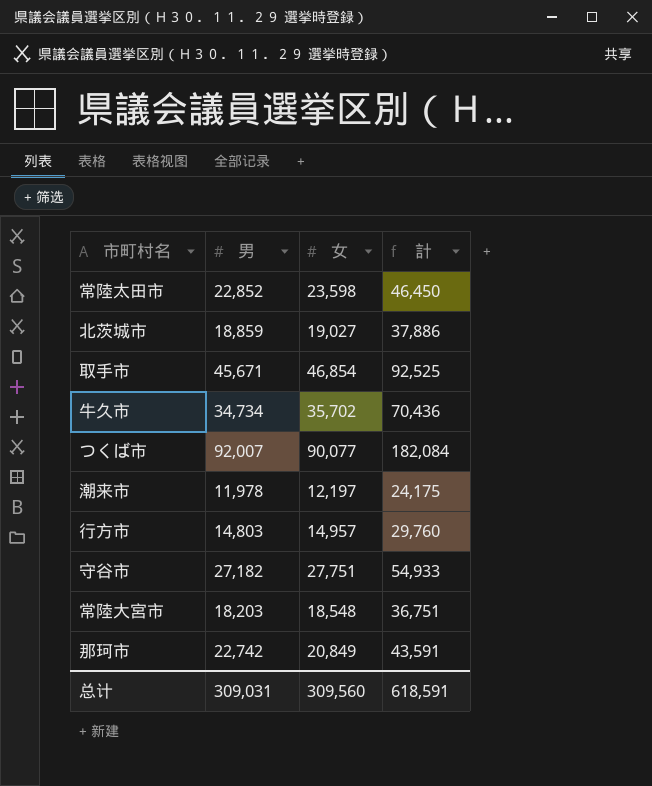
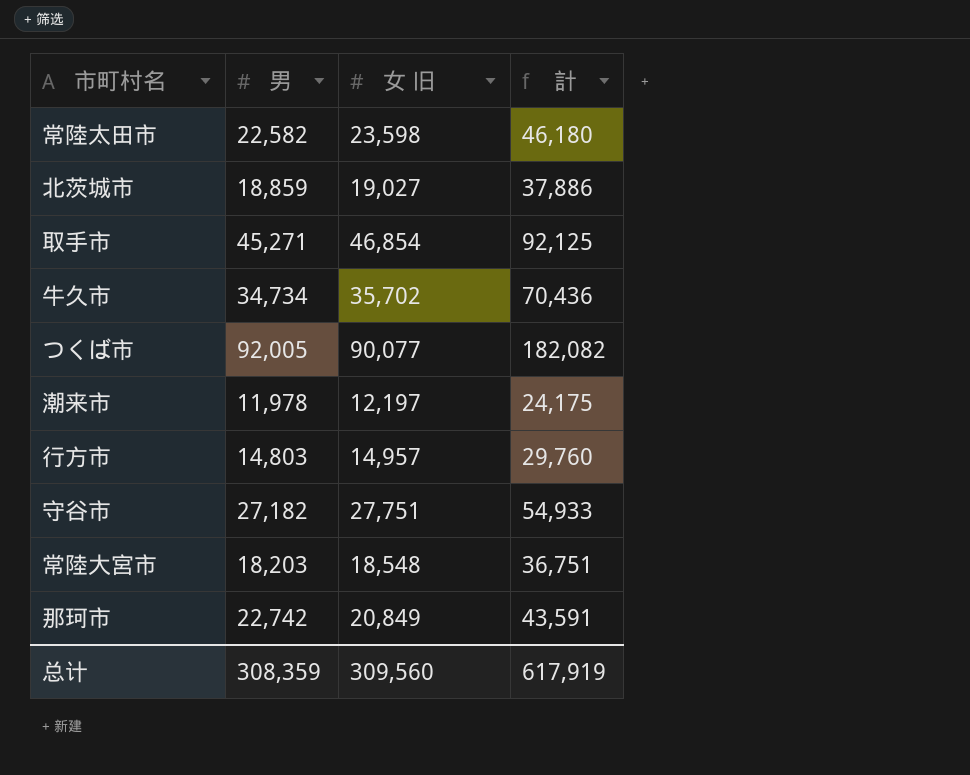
column name: 女 -> 女 旧
常陸太田市 | 男: 22,852 -> 22,582
常陸太田市 | 計: 46,450 -> 46,180
取手市 | 男: 45,671 -> 45,271
取手市 | 計: 92,525 -> 92,125
つくば市 | 男: 92,007 -> 92,005
つくば市 | 計: 182,084 -> 182,082
总计 | 男: 309,031 -> 308,359
总计 | 計: 618,591 -> 617,919

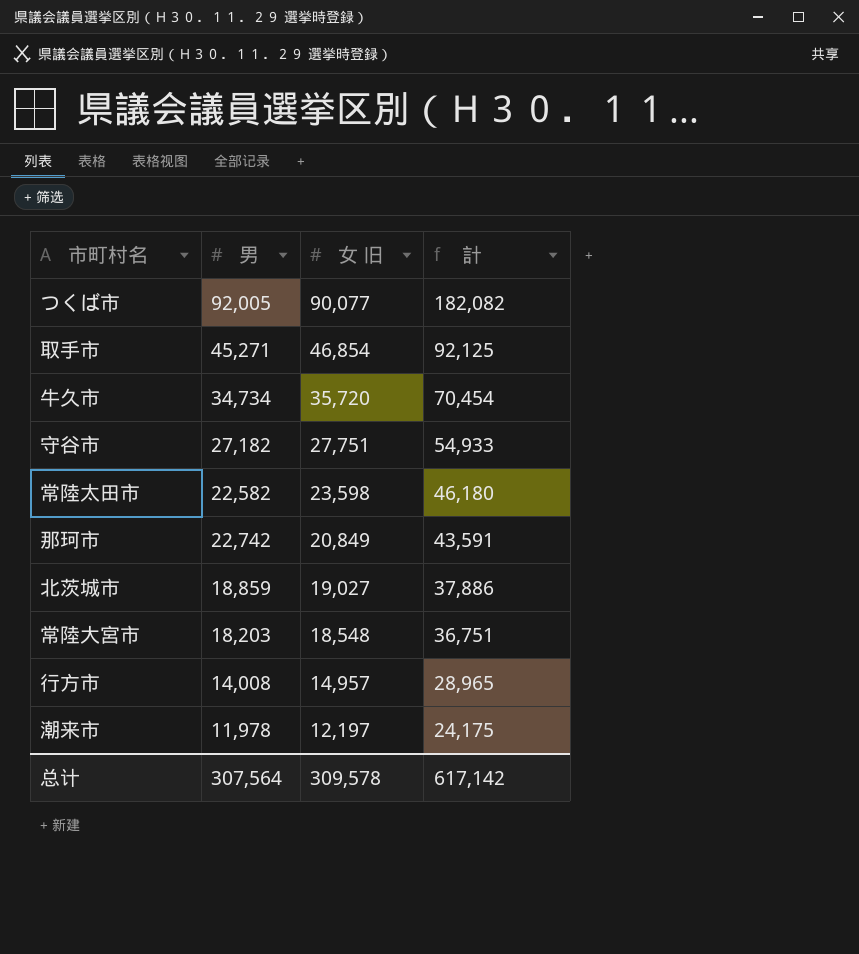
row order: none -> 女 旧 descending
牛久市 | 女 旧: 35,702 -> 35,720
牛久市 | 計: 70,436 -> 70,454
行方市 | 男: 14,803 -> 14,008
行方市 | 計: 29,760 -> 28,965
总计 | 男: 308,359 -> 307,564
总计 | 女 旧: 309,560 -> 309,578
总计 | 計: 617,919 -> 617,142

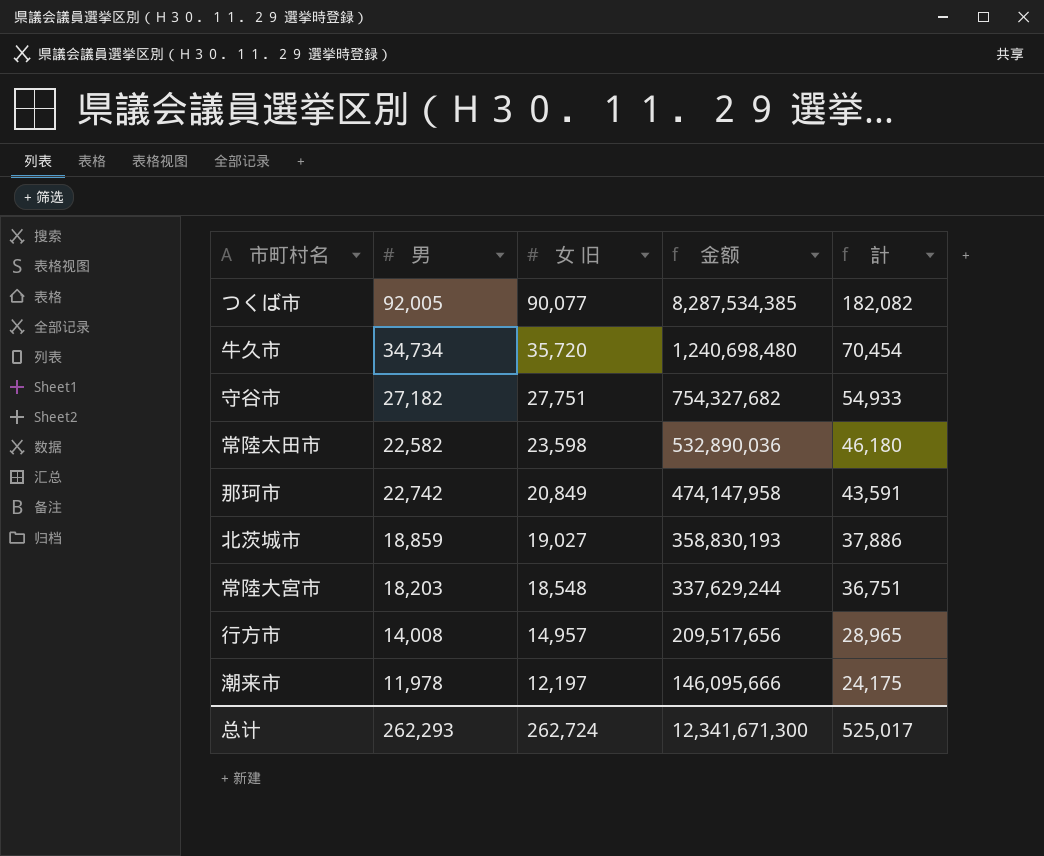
column 金额 | formula: none -> [男] * [女 旧]
row 取手市: 45,271 | 46,854 | 92,125 -> none
总计 | 男: 307,564 -> 262,293
总计 | 女 旧: 309,578 -> 262,724
总计 | 計: 617,142 -> 525,017

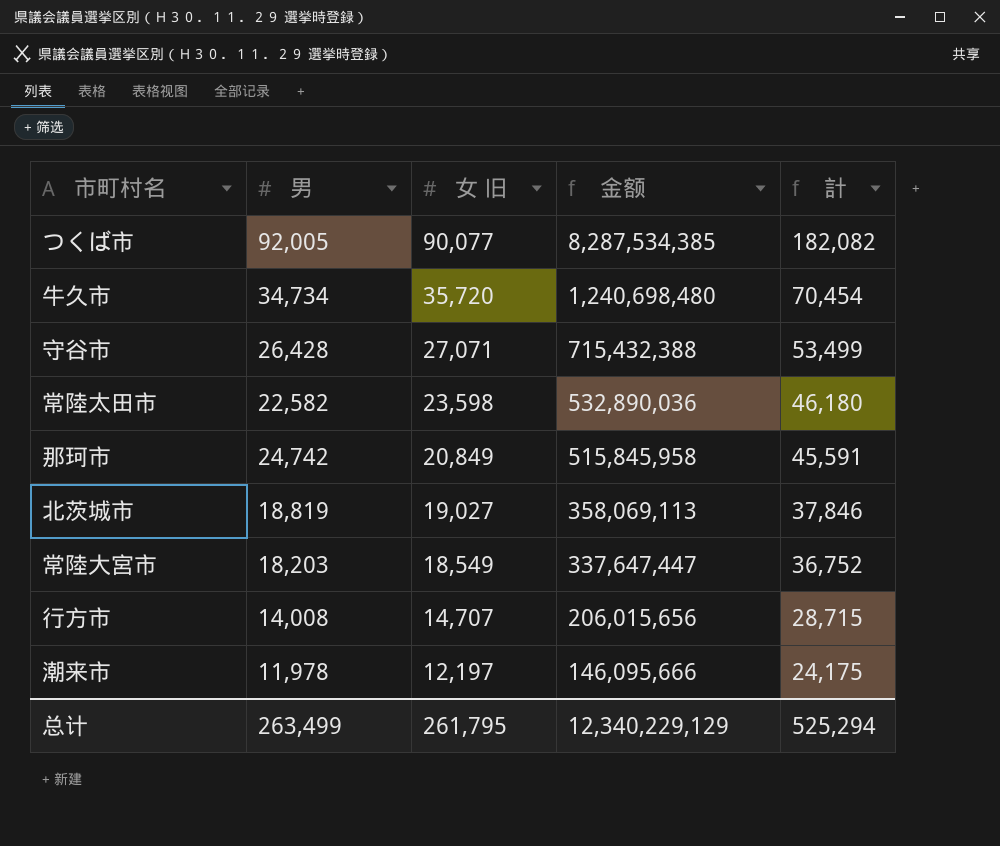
守谷市 | 男: 27,182 -> 26,428
守谷市 | 女 旧: 27,751 -> 27,071
守谷市 | 金额: 754,327,682 -> 715,432,388
守谷市 | 計: 54,933 -> 53,499
那珂市 | 男: 22,742 -> 24,742
那珂市 | 金额: 474,147,958 -> 515,845,958
那珂市 | 計: 43,591 -> 45,591
北茨城市 | 男: 18,859 -> 18,819
北茨城市 | 金额: 358,830,193 -> 358,069,113
北茨城市 | 計: 37,886 -> 37,846
常陸大宮市 | 女 旧: 18,548 -> 18,549
常陸大宮市 | 金额: 337,629,244 -> 337,647,447
常陸大宮市 | 計: 36,751 -> 36,752
行方市 | 女 旧: 14,957 -> 14,707
行方市 | 金额: 209,517,656 -> 206,015,656
行方市 | 計: 28,965 -> 28,715
总计 | 男: 262,293 -> 263,499
总计 | 女 旧: 262,724 -> 261,795
总计 | 金额: 12,341,671,300 -> 12,340,229,129
总计 | 計: 525,017 -> 525,294

